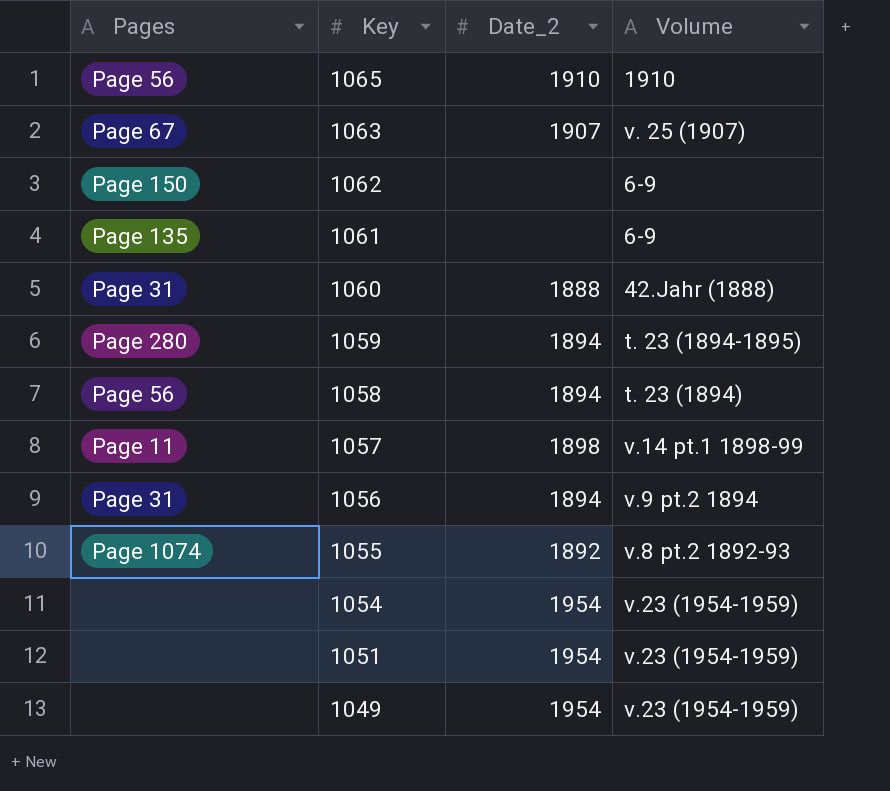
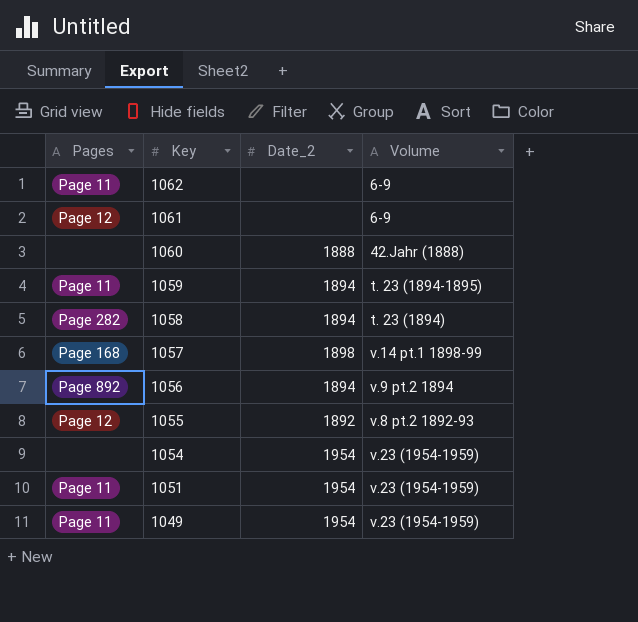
row 1065: Page 56 | 1910 | 1910 -> none
row 1063: Page 67 | 1907 | v. 25 (1907) -> none
1062 | Pages: Page 150 -> Page 11
1061 | Pages: Page 135 -> Page 12
1060 | Pages: Page 31 -> none
1059 | Pages: Page 280 -> Page 11
1058 | Pages: Page 56 -> Page 282
1057 | Pages: Page 11 -> Page 168
1056 | Pages: Page 31 -> Page 892
1055 | Pages: Page 1074 -> Page 12
1051 | Pages: none -> Page 11
1049 | Pages: none -> Page 11

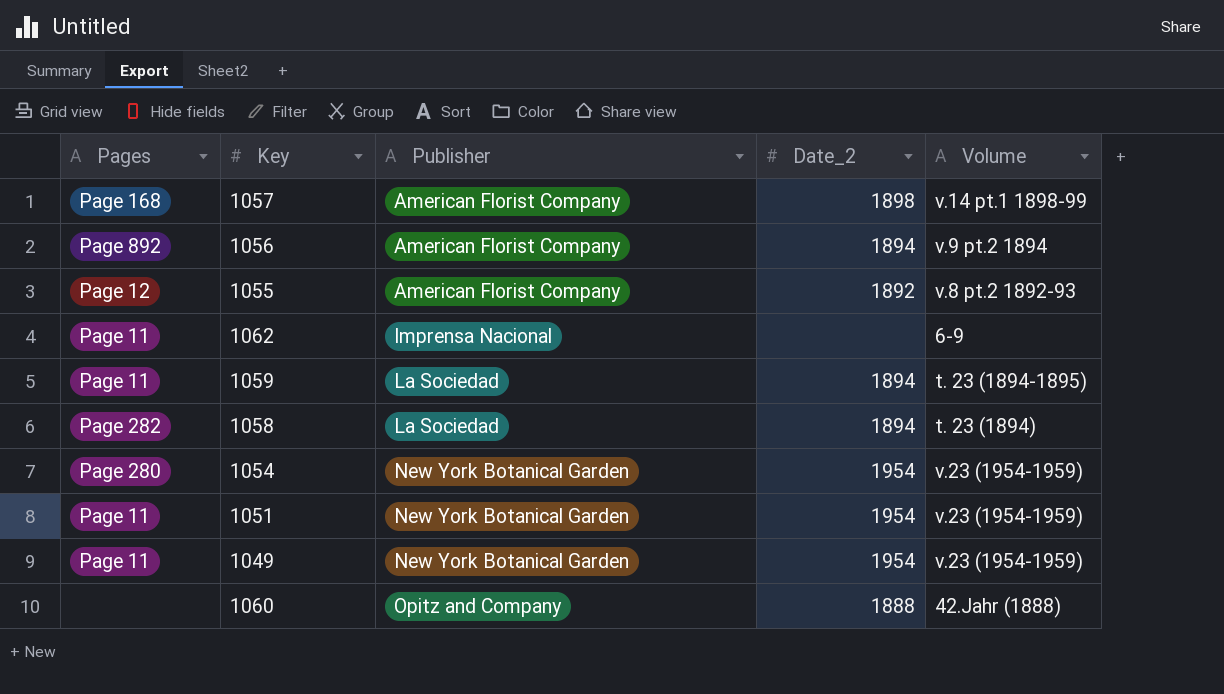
row order: Key descending -> Publisher ascending
column Publisher | position: none -> 3
row 1061: Page 12 | none | 6-9 -> none
1054 | Pages: none -> Page 280

